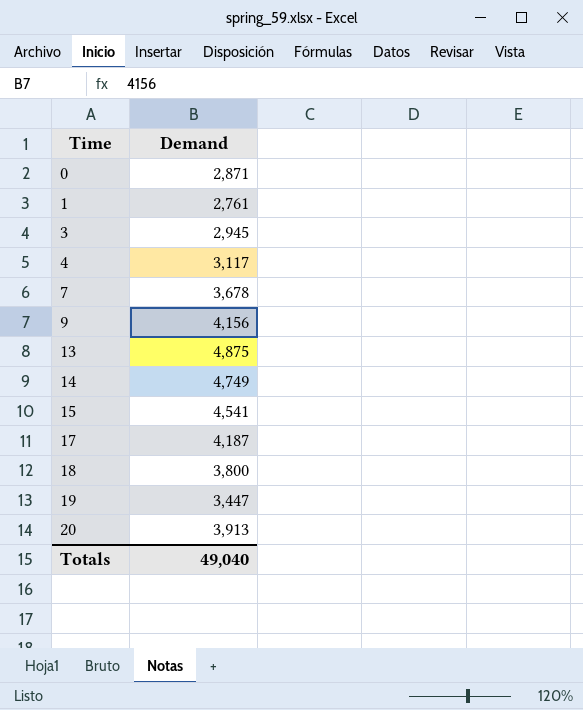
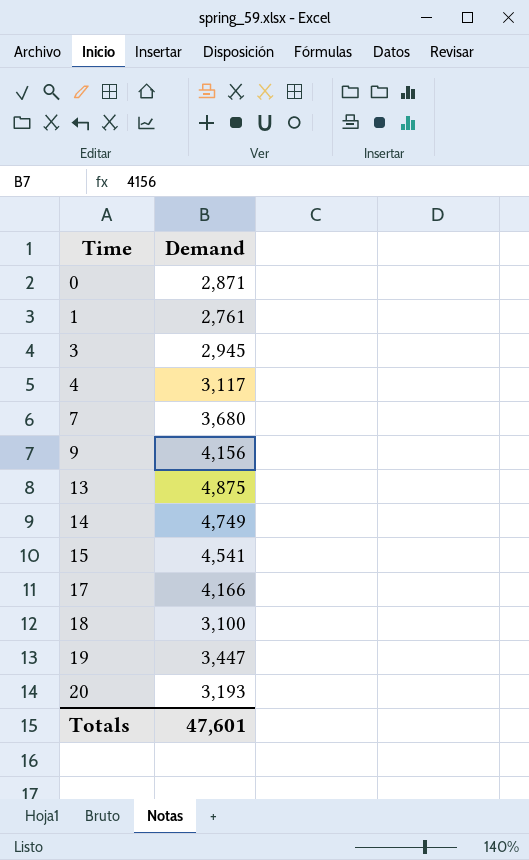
7 | Demand: 3,678 -> 3,680
17 | Demand: 4,187 -> 4,166
18 | Demand: 3,800 -> 3,100
20 | Demand: 3,913 -> 3,193
Totals | Demand: 49,040 -> 47,601

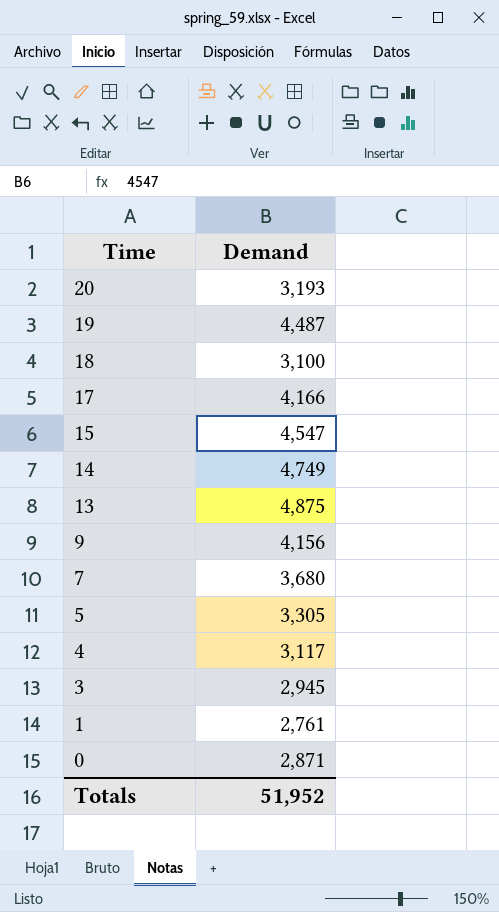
row order: Time ascending -> Time descending
19 | Demand: 3,447 -> 4,487
15 | Demand: 4,541 -> 4,547
row 5: none -> 3,305
Totals | Demand: 47,601 -> 51,952

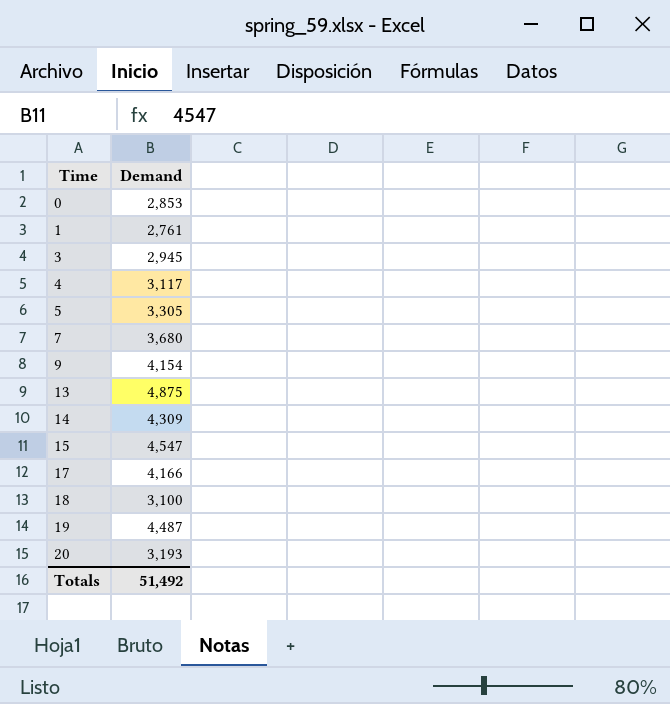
row order: Time descending -> Time ascending
0 | Demand: 2,871 -> 2,853
9 | Demand: 4,156 -> 4,154
14 | Demand: 4,749 -> 4,309
Totals | Demand: 51,952 -> 51,492

